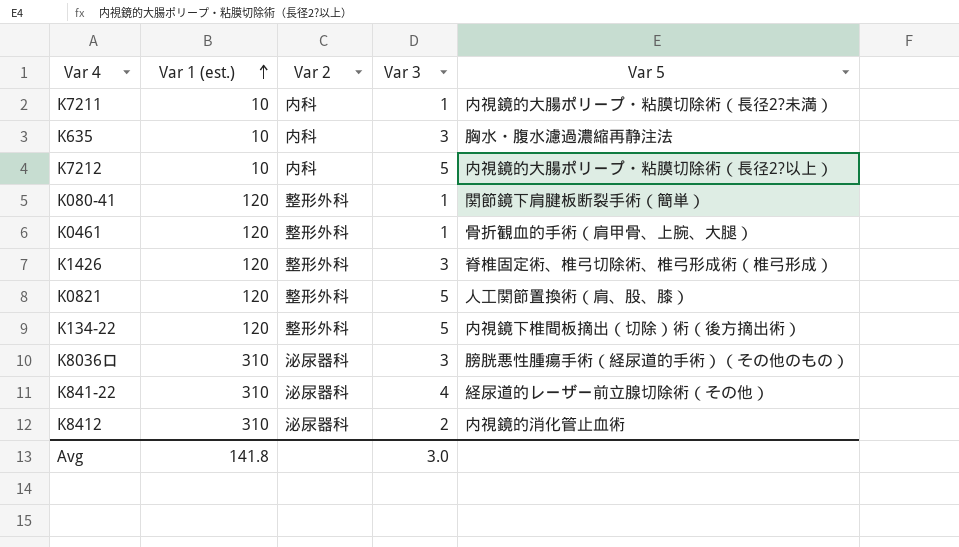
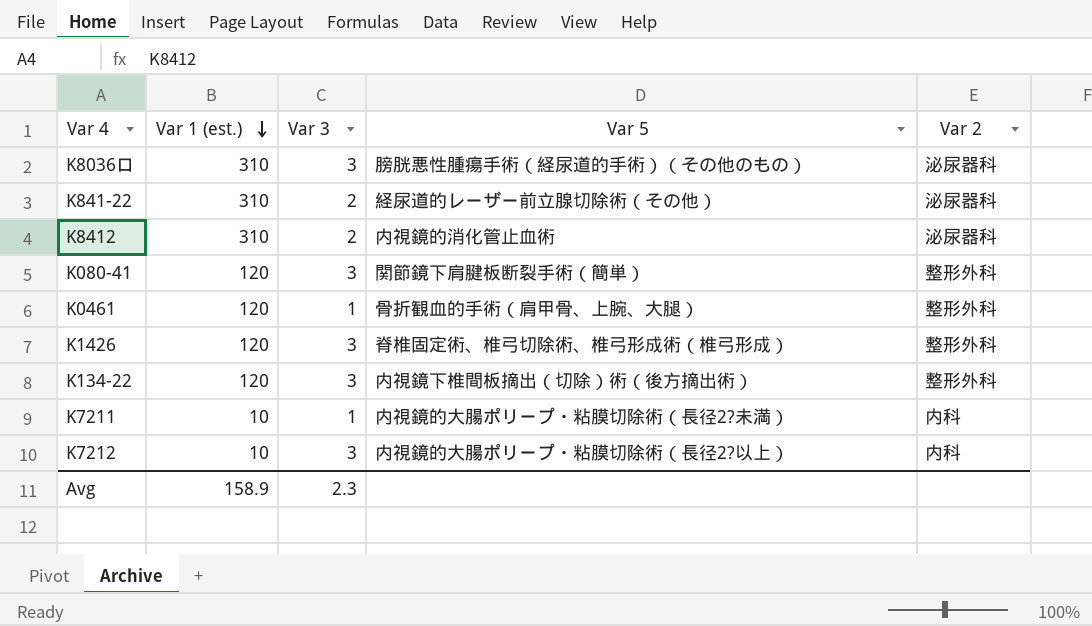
row order: Var 1 (est.) ascending -> Var 1 (est.) descending
column Var 2 | position: 3 -> 5
row K635: 10 | 内科 | 3 | 胸水・腹水濾過濃縮再静注法 -> none
row K0821: 120 | 整形外科 | 5 | 人工関節置換術（肩、股、膝） -> none
K841-22 | Var 3: 4 -> 2
K080-41 | Var 3: 1 -> 3
K134-22 | Var 3: 5 -> 3
K7212 | Var 3: 5 -> 3
Avg | Var 1 (est.): 141.8 -> 158.9
Avg | Var 3: 3.0 -> 2.3

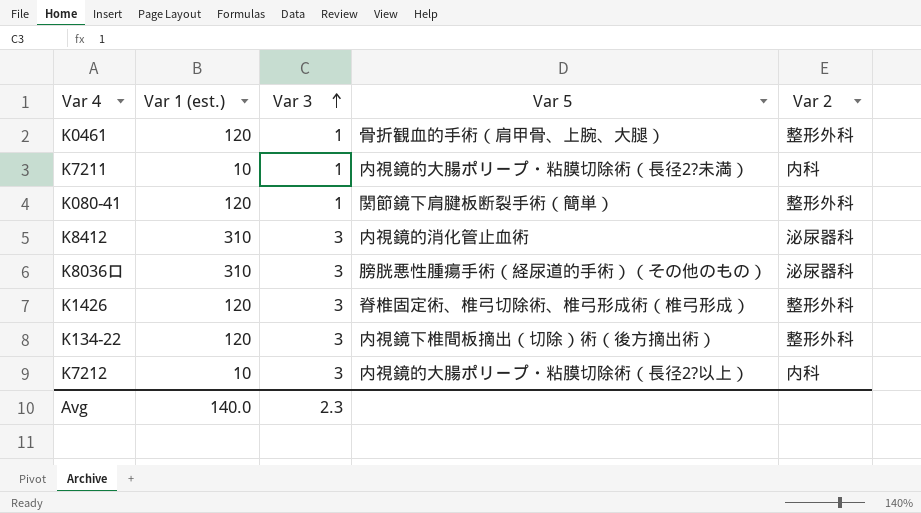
row order: Var 1 (est.) descending -> Var 3 ascending
row K841-22: 310 | 2 | 経尿道的レーザー前立腺切除術（その他） | 泌尿器科 -> none
K080-41 | Var 3: 3 -> 1
K8412 | Var 3: 2 -> 3
Avg | Var 1 (est.): 158.9 -> 140.0

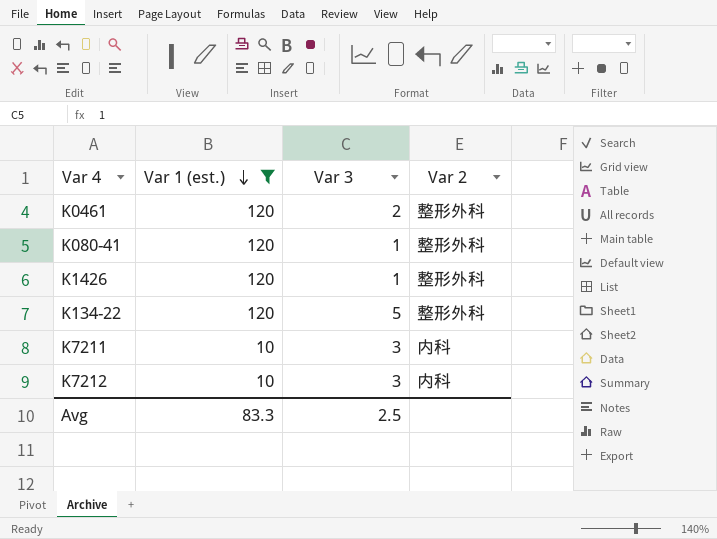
filter: none -> Var 1 (est.) != 310
row order: Var 3 ascending -> Var 1 (est.) descending
column Var 5 | position: 4 -> none
K0461 | Var 3: 1 -> 2
K1426 | Var 3: 3 -> 1
K134-22 | Var 3: 3 -> 5
K7211 | Var 3: 1 -> 3
Avg | Var 1 (est.): 140.0 -> 83.3
Avg | Var 3: 2.3 -> 2.5

